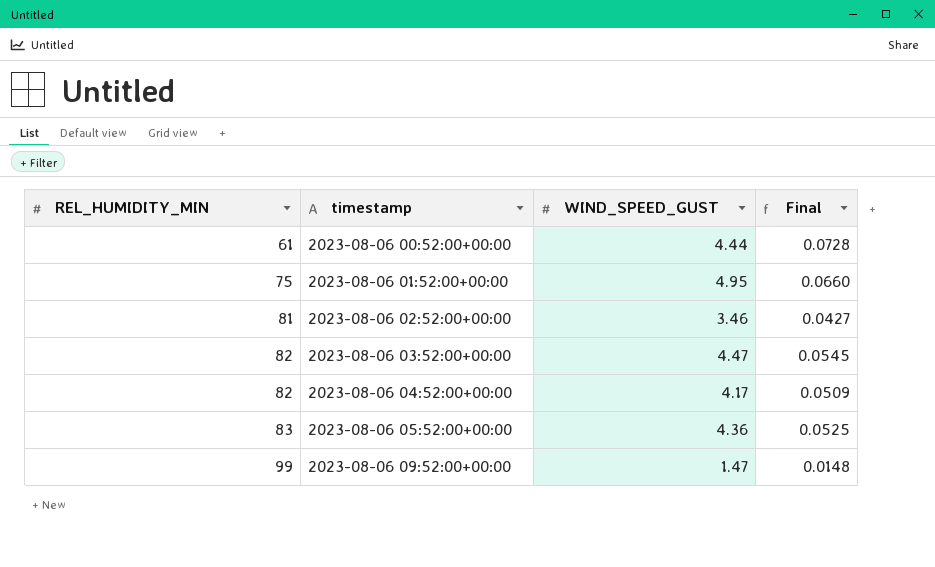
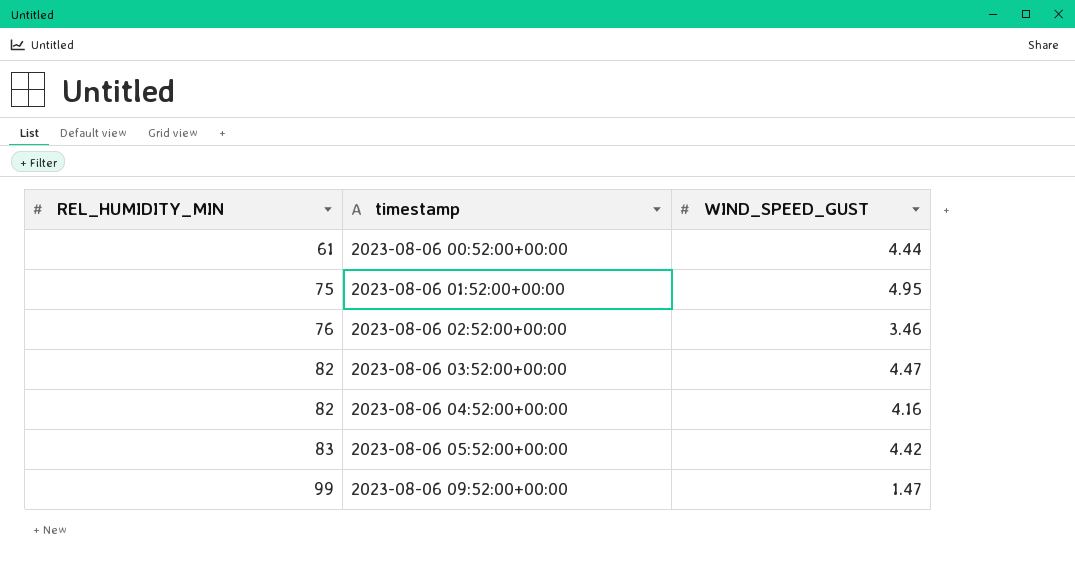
column Final | formula: [WIND_SPEED_GUST] / [REL_HUMIDITY_MIN] -> none
2023-08-06 02:52:00+00:00 | REL_HUMIDITY_MIN: 81 -> 76
2023-08-06 04:52:00+00:00 | WIND_SPEED_GUST: 4.17 -> 4.16
2023-08-06 05:52:00+00:00 | WIND_SPEED_GUST: 4.36 -> 4.42

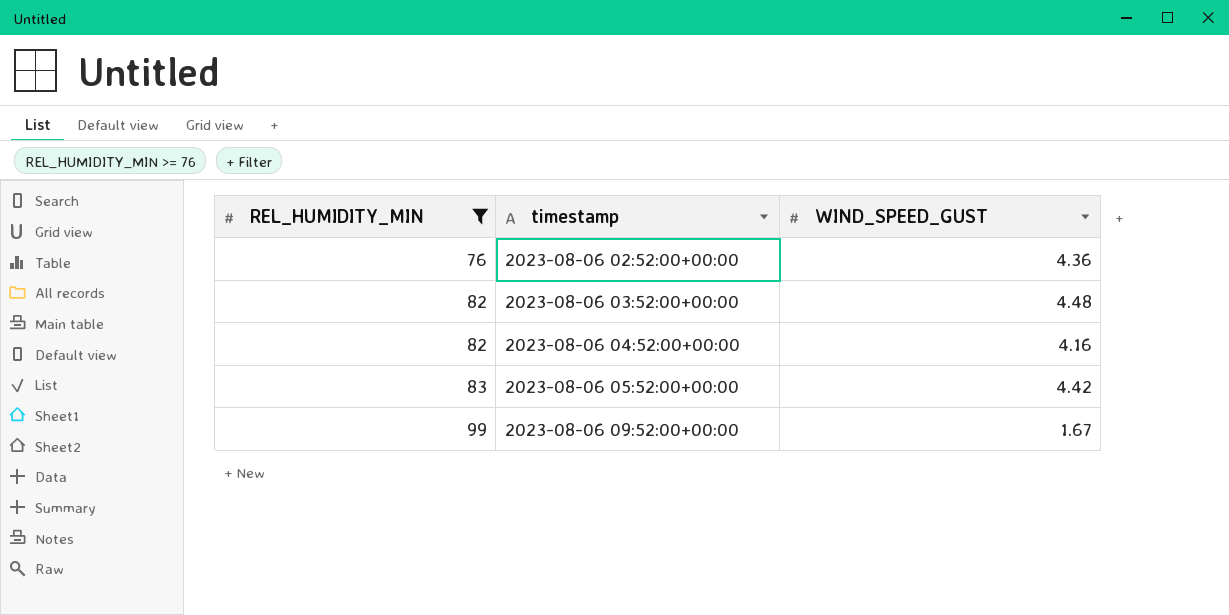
filter: none -> REL_HUMIDITY_MIN >= 76
2023-08-06 02:52:00+00:00 | WIND_SPEED_GUST: 3.46 -> 4.36
2023-08-06 03:52:00+00:00 | WIND_SPEED_GUST: 4.47 -> 4.48
2023-08-06 09:52:00+00:00 | WIND_SPEED_GUST: 1.47 -> 1.67

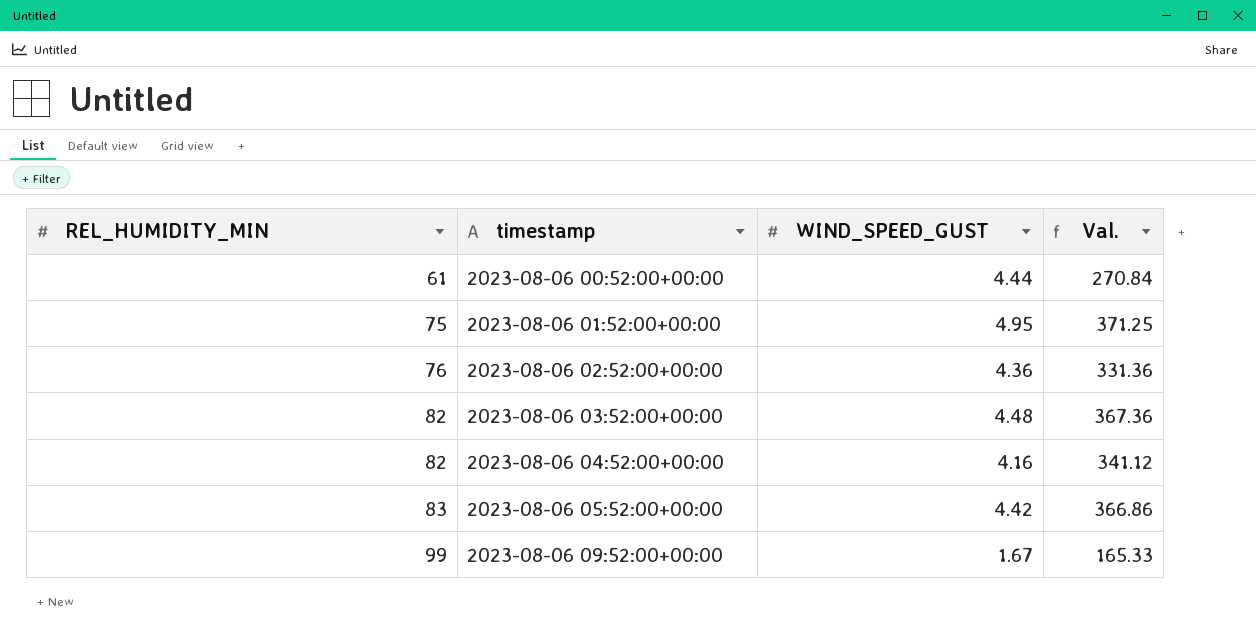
filter: REL_HUMIDITY_MIN >= 76 -> none
column Val. | formula: none -> [REL_HUMIDITY_MIN] * [WIND_SPEED_GUST]

